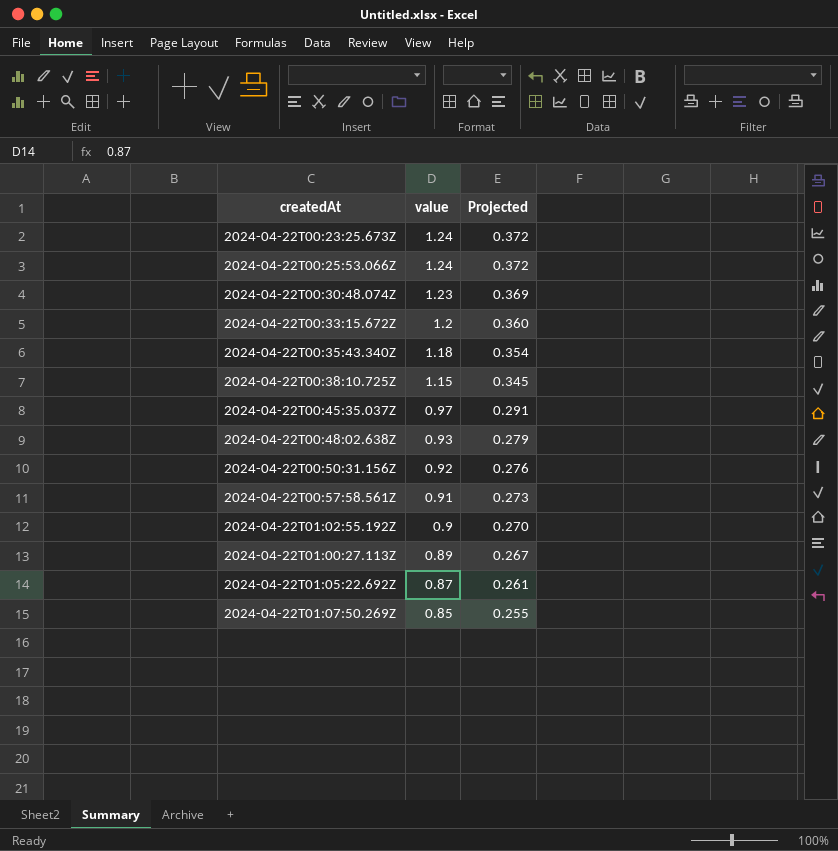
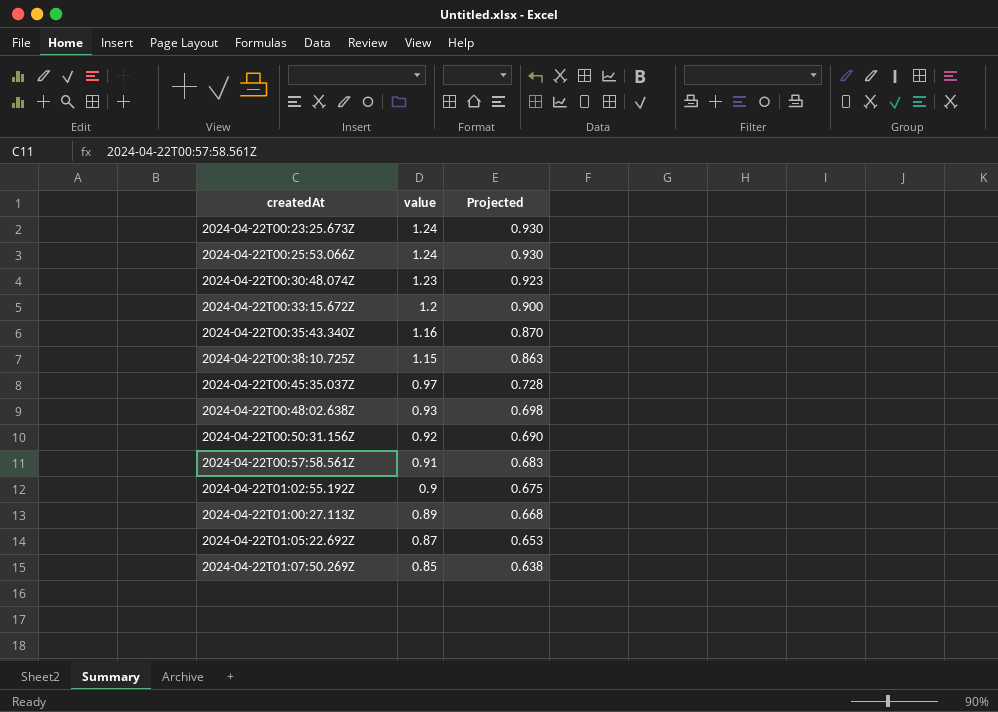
column Projected | formula: [value] * 0.3 -> [value] * 0.75
2024-04-22T00:35:43.340Z | value: 1.18 -> 1.16

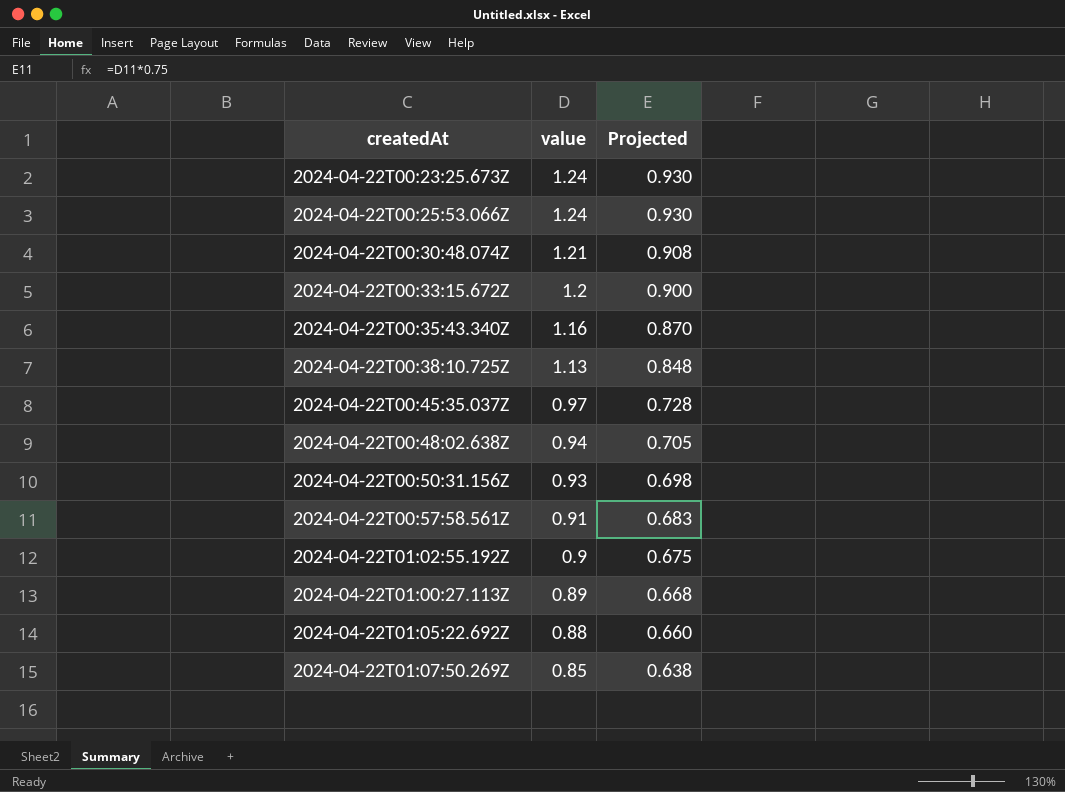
2024-04-22T00:30:48.074Z | value: 1.23 -> 1.21
2024-04-22T00:30:48.074Z | Projected: 0.923 -> 0.908
2024-04-22T00:38:10.725Z | value: 1.15 -> 1.13
2024-04-22T00:38:10.725Z | Projected: 0.863 -> 0.848
2024-04-22T00:48:02.638Z | value: 0.93 -> 0.94
2024-04-22T00:48:02.638Z | Projected: 0.698 -> 0.705
2024-04-22T00:50:31.156Z | value: 0.92 -> 0.93
2024-04-22T00:50:31.156Z | Projected: 0.690 -> 0.698
2024-04-22T01:05:22.692Z | value: 0.87 -> 0.88
2024-04-22T01:05:22.692Z | Projected: 0.653 -> 0.660

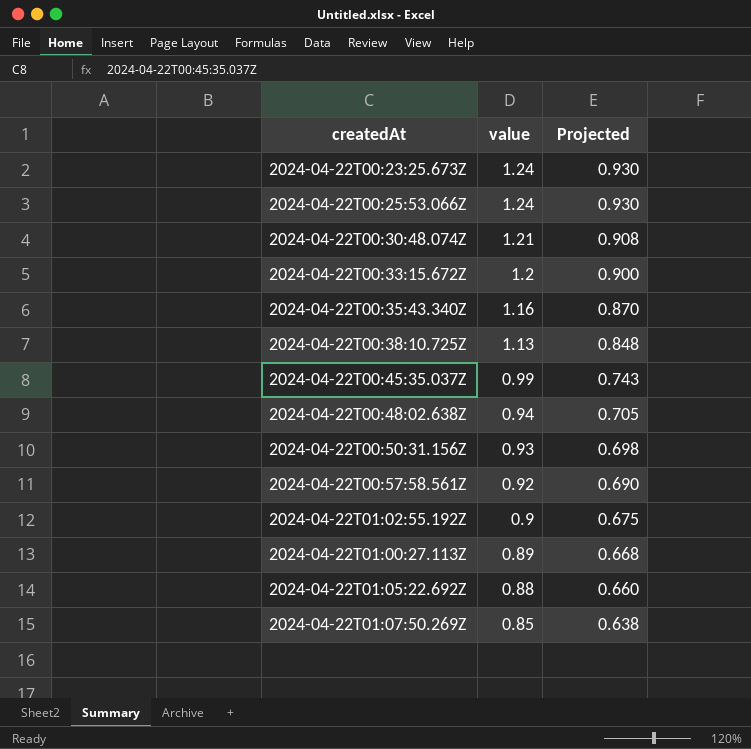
2024-04-22T00:45:35.037Z | value: 0.97 -> 0.99
2024-04-22T00:45:35.037Z | Projected: 0.728 -> 0.743
2024-04-22T00:57:58.561Z | value: 0.91 -> 0.92
2024-04-22T00:57:58.561Z | Projected: 0.683 -> 0.690

